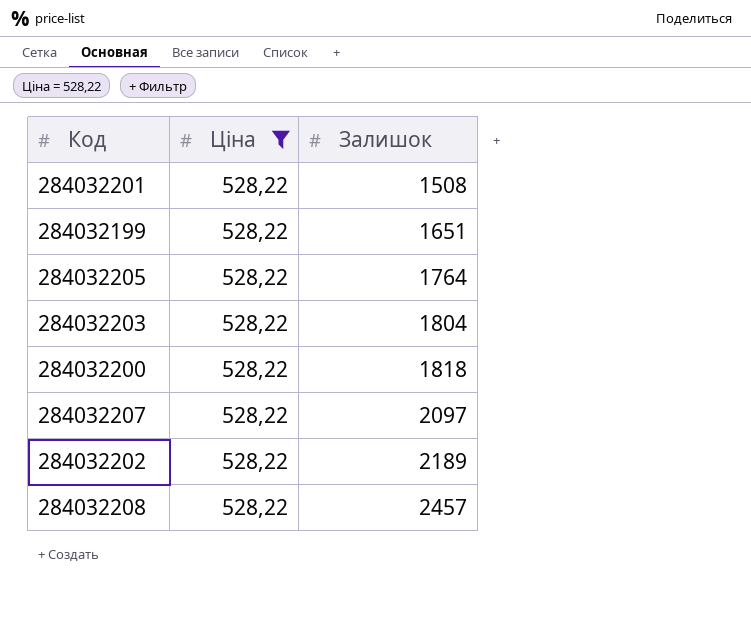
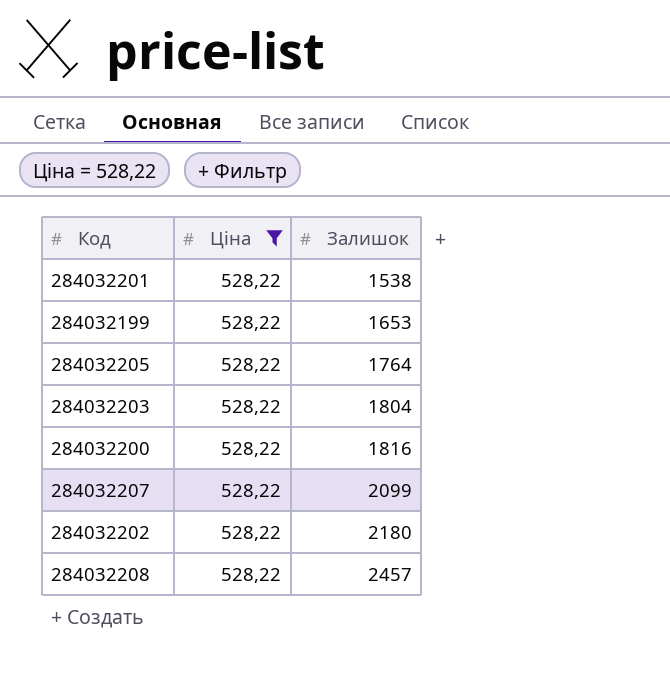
284032201 | Залишок: 1508 -> 1538
284032199 | Залишок: 1651 -> 1653
284032200 | Залишок: 1818 -> 1816
284032207 | Залишок: 2097 -> 2099
284032202 | Залишок: 2189 -> 2180

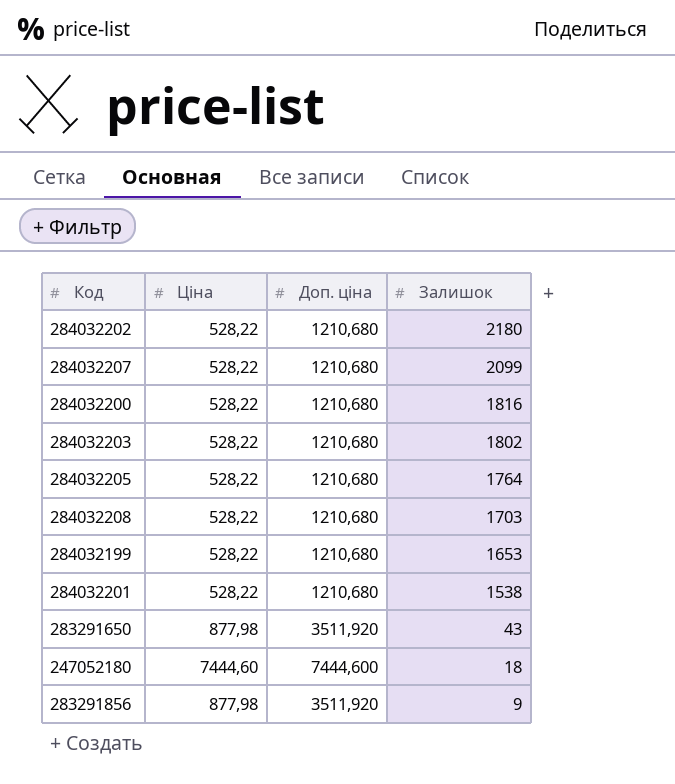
filter: Ціна = 528,22 -> none
row order: Залишок ascending -> Залишок descending
column Доп. ціна | position: none -> 3
284032203 | Залишок: 1804 -> 1802
284032208 | Залишок: 2457 -> 1703

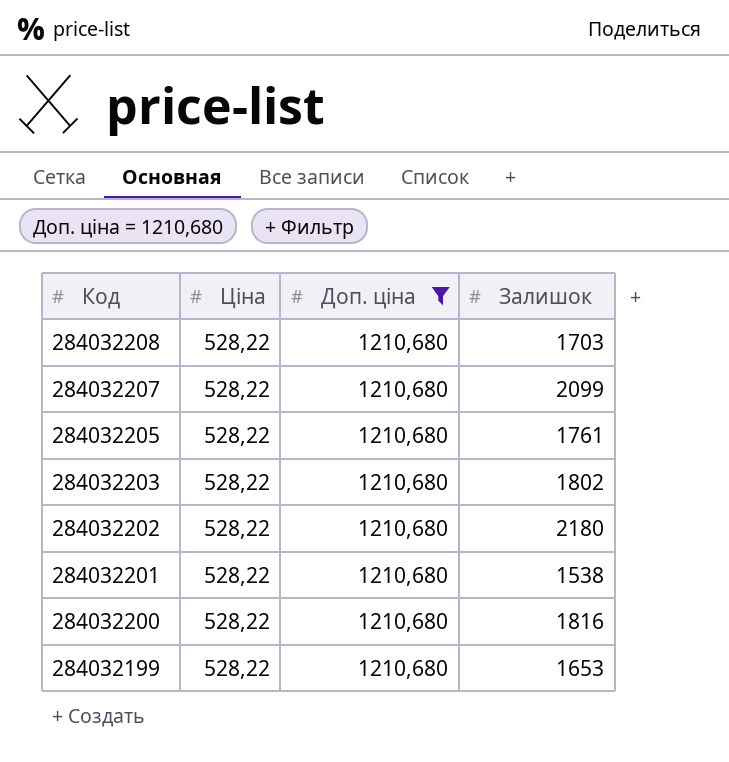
filter: none -> Доп. ціна = 1210,680
row order: Залишок descending -> Код descending
284032205 | Залишок: 1764 -> 1761

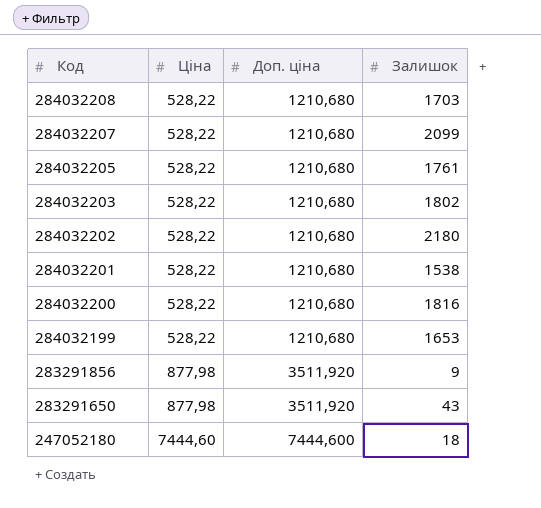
filter: Доп. ціна = 1210,680 -> none

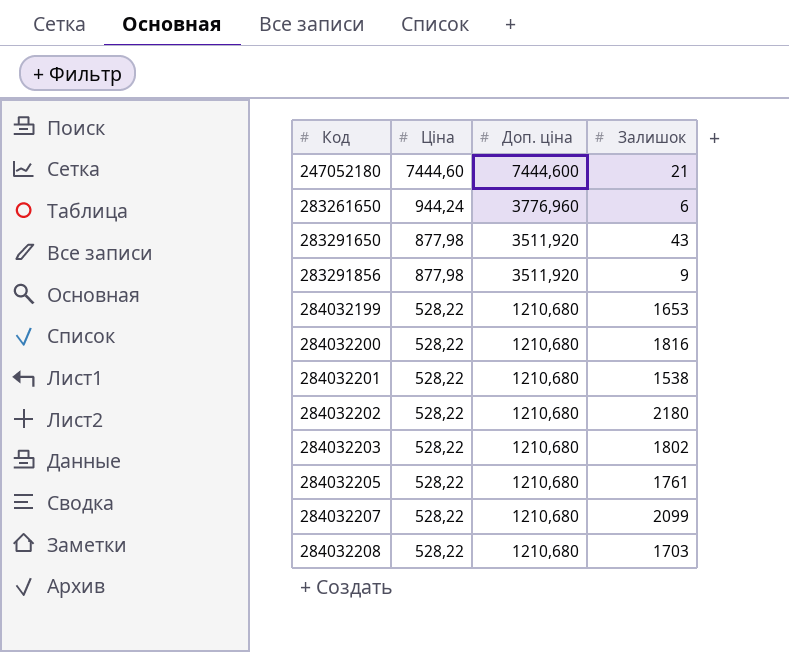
row order: Код descending -> Код ascending
247052180 | Залишок: 18 -> 21
row 283261650: none -> 944,24 | 3776,960 | 6

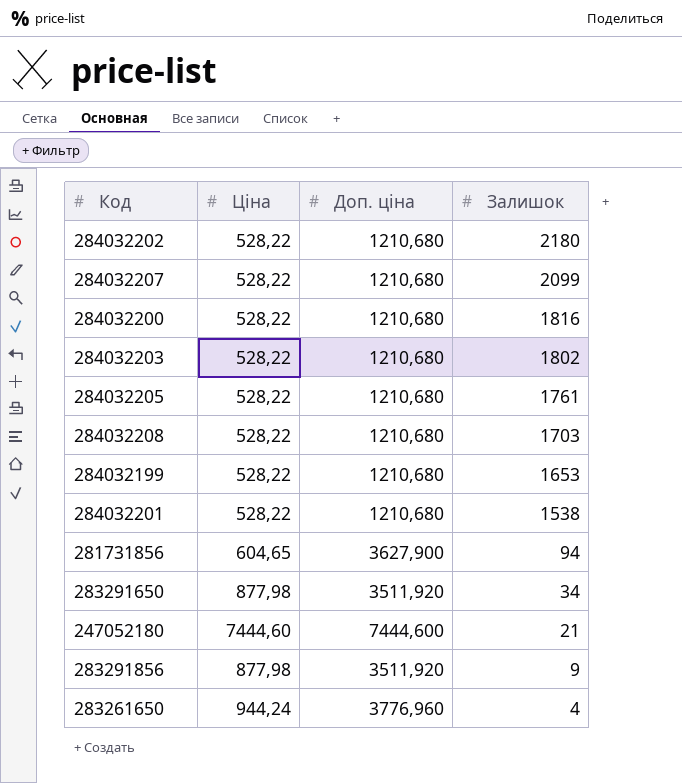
row order: Код ascending -> Залишок descending
row 281731856: none -> 604,65 | 3627,900 | 94
283291650 | Залишок: 43 -> 34
283261650 | Залишок: 6 -> 4

